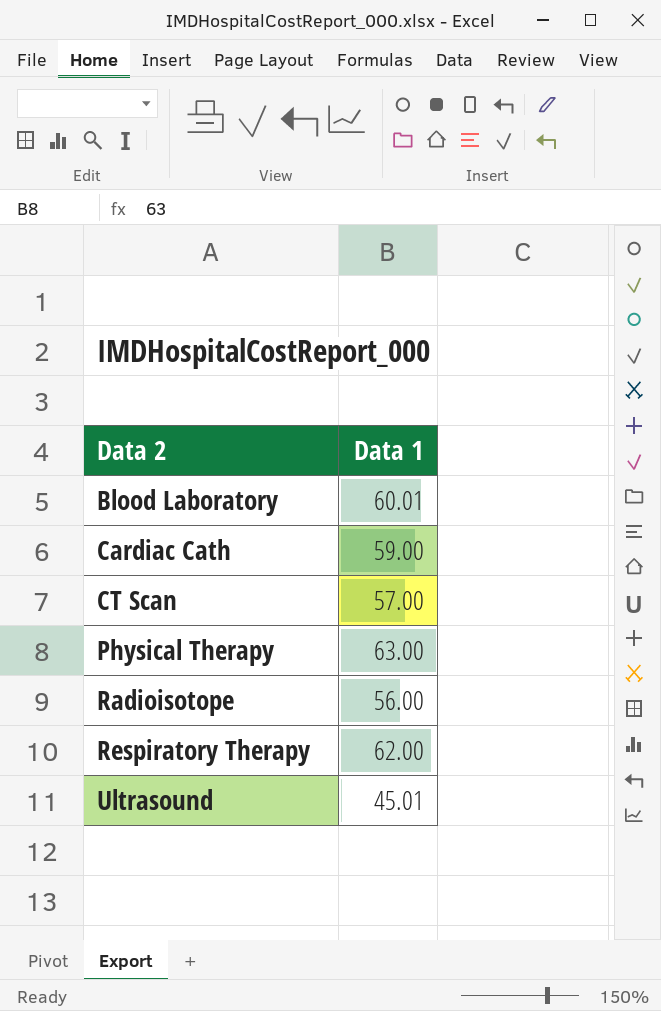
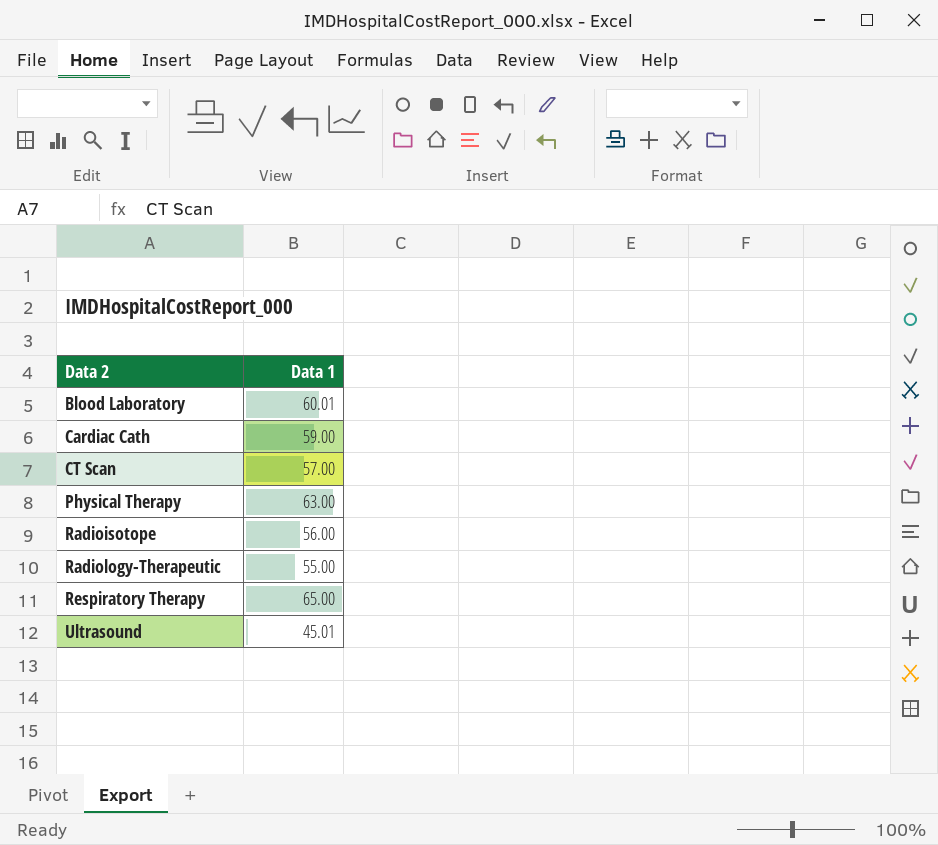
row Radiology-Therapeutic: none -> 55.00
Respiratory Therapy | Data 1: 62.00 -> 65.00

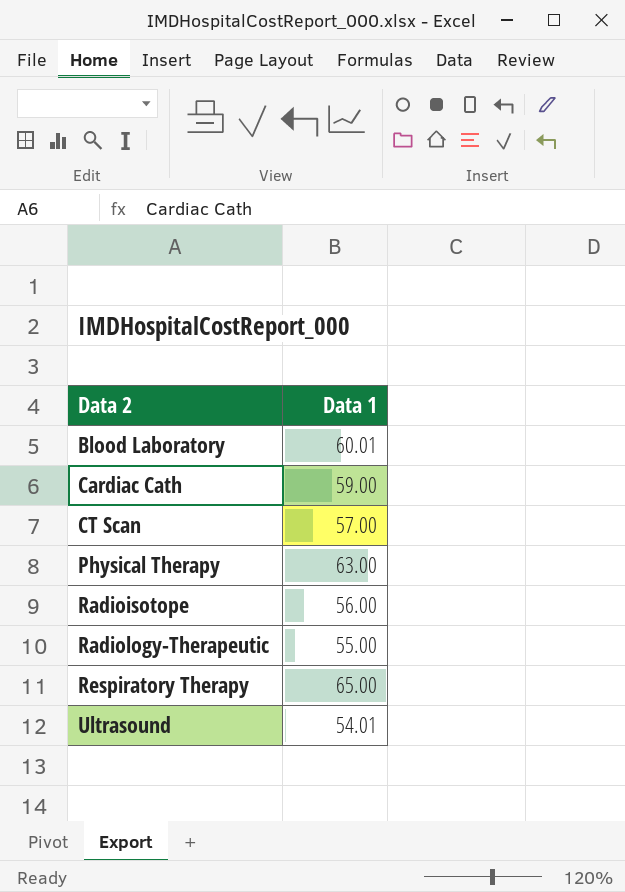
Ultrasound | Data 1: 45.01 -> 54.01

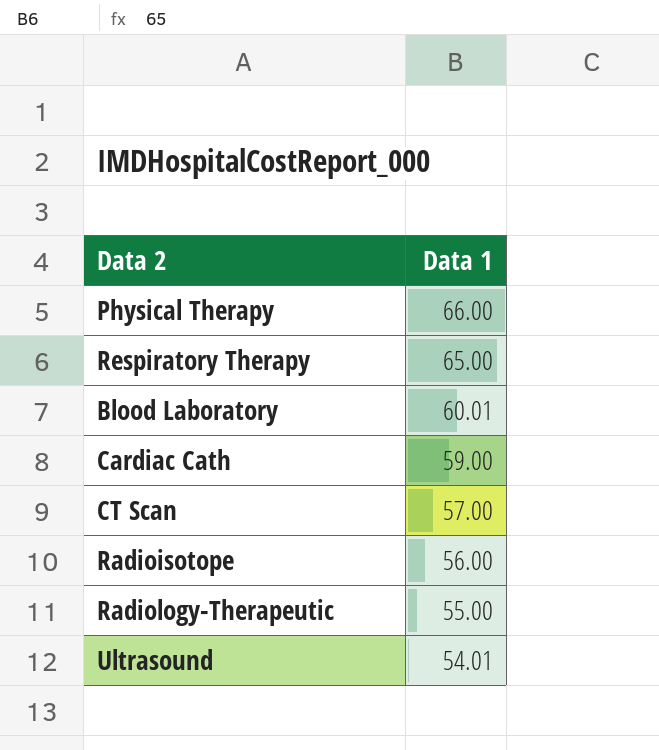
row order: Data 2 ascending -> Data 1 descending
Physical Therapy | Data 1: 63.00 -> 66.00

